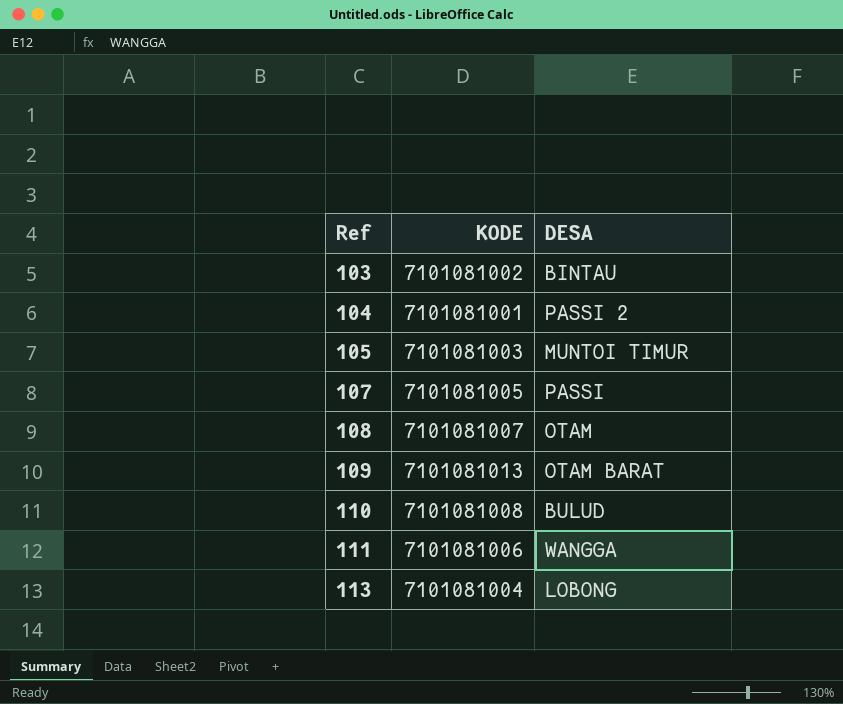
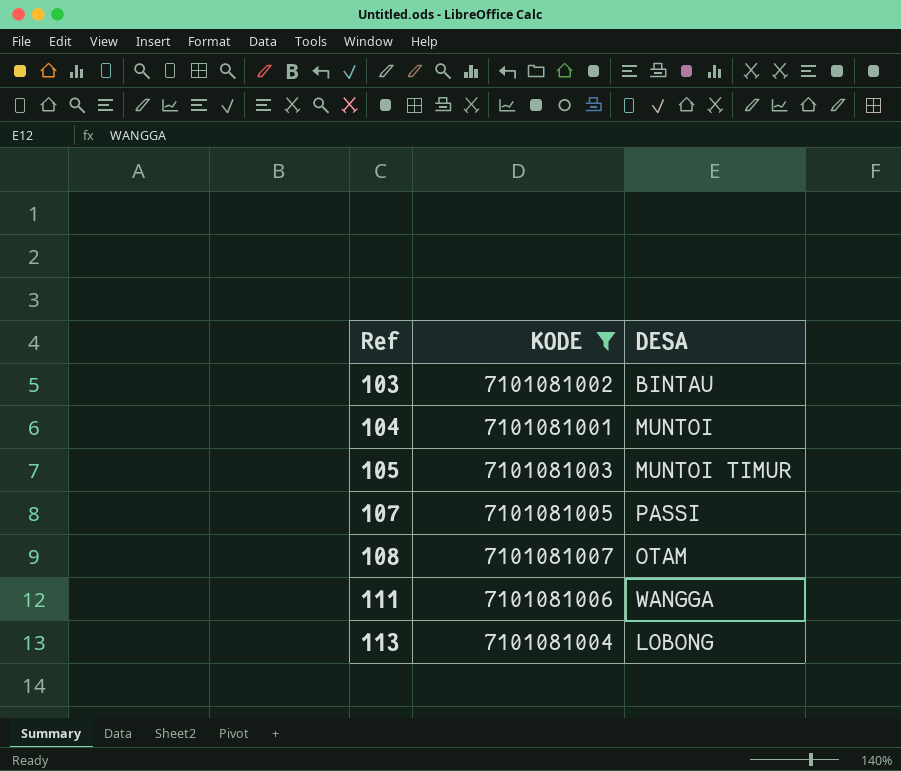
filter: none -> KODE <= 7101081007
104 | DESA: PASSI 2 -> MUNTOI

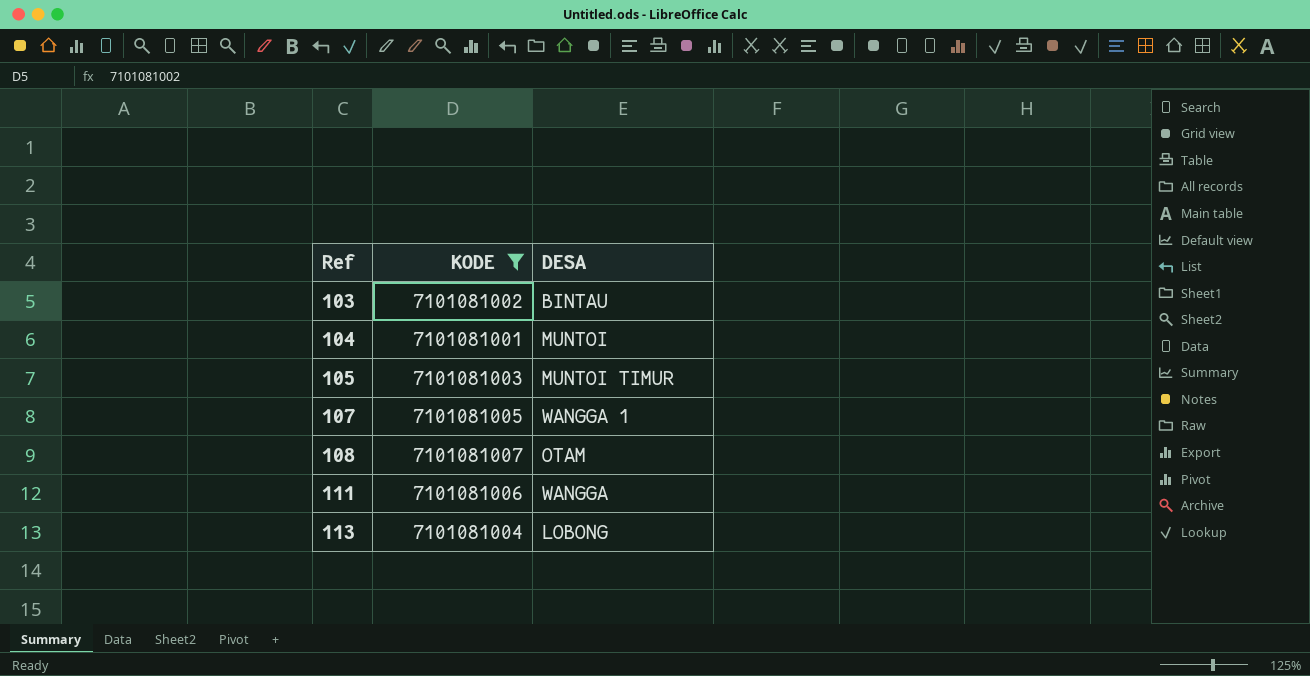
107 | DESA: PASSI -> WANGGA 1

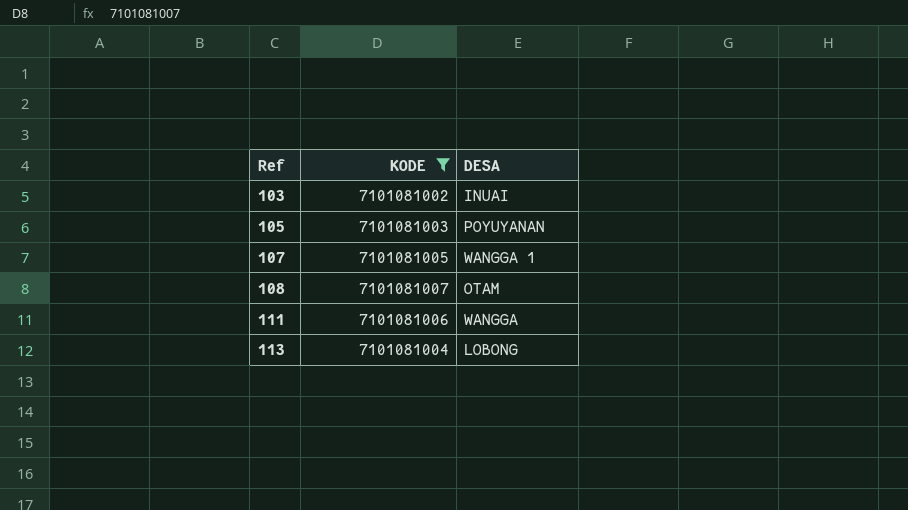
row 104: 7101081001 | MUNTOI -> none
103 | DESA: BINTAU -> INUAI
105 | DESA: MUNTOI TIMUR -> POYUYANAN

